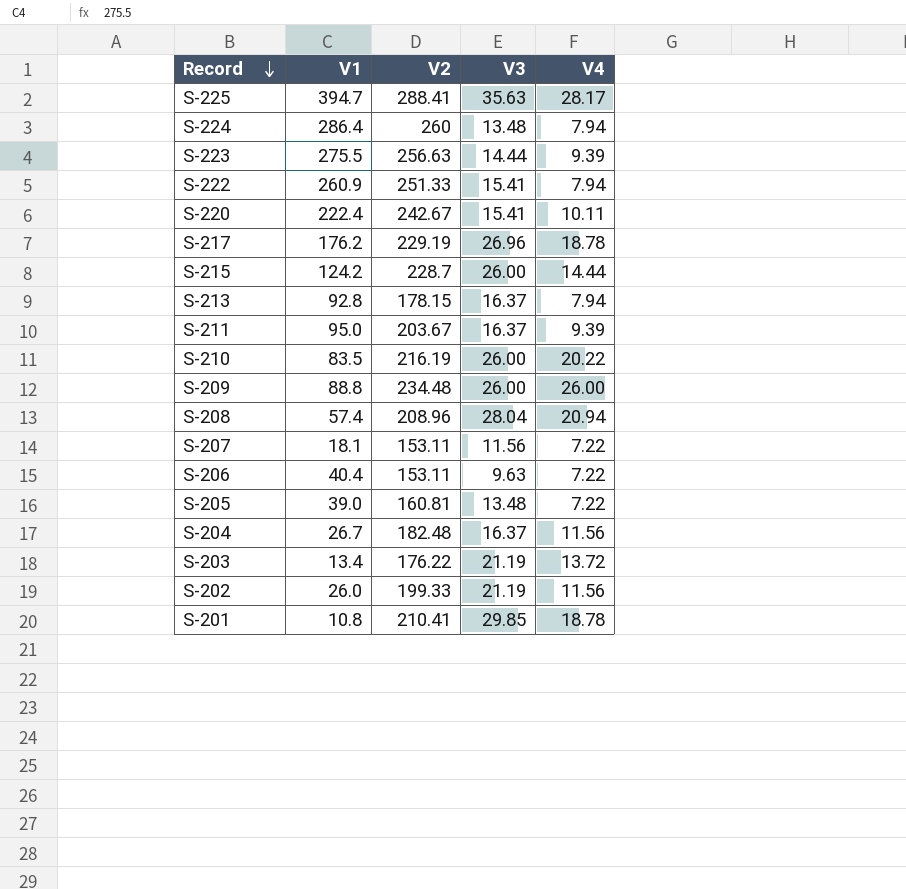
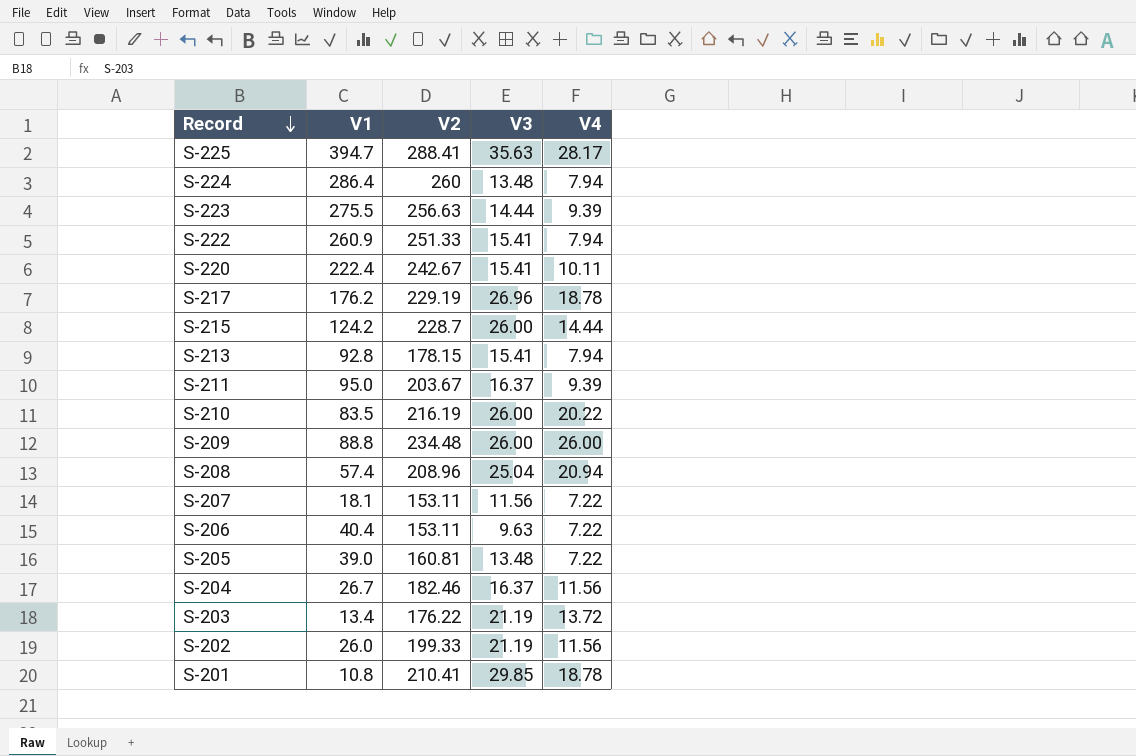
S-213 | V3: 16.37 -> 15.41
S-208 | V3: 28.04 -> 25.04
S-204 | V2: 182.48 -> 182.46

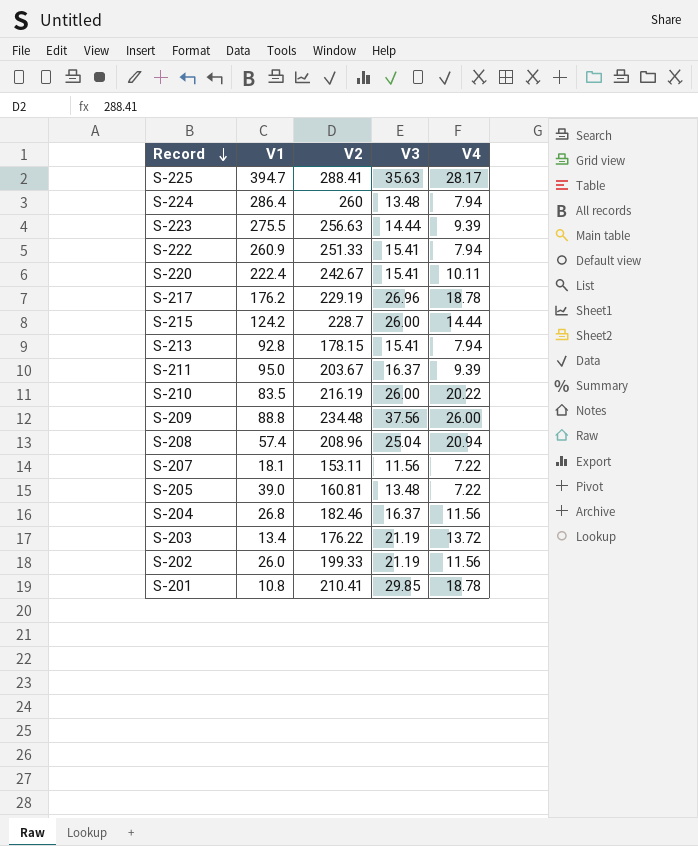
row S-206: 40.4 | 153.11 | 9.63 | 7.22 -> none
S-209 | V3: 26.00 -> 37.56
S-204 | V1: 26.7 -> 26.8

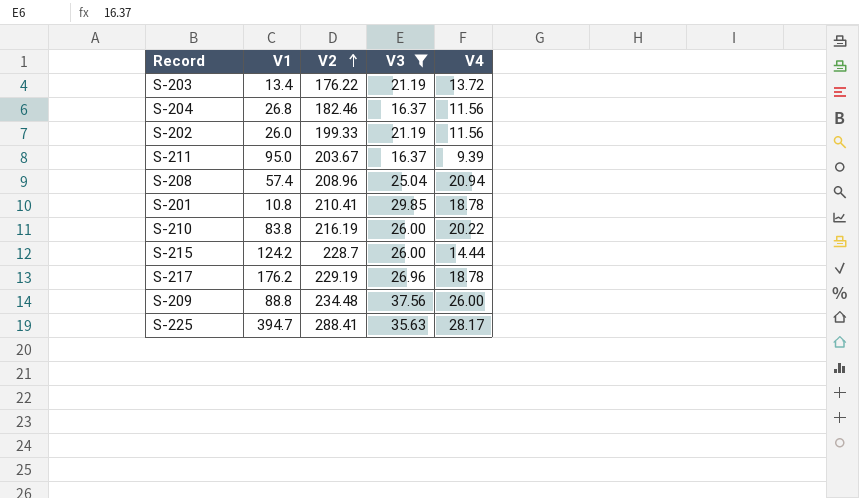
filter: none -> V3 >= 16.37
row order: Record descending -> V2 ascending
S-210 | V1: 83.5 -> 83.8

